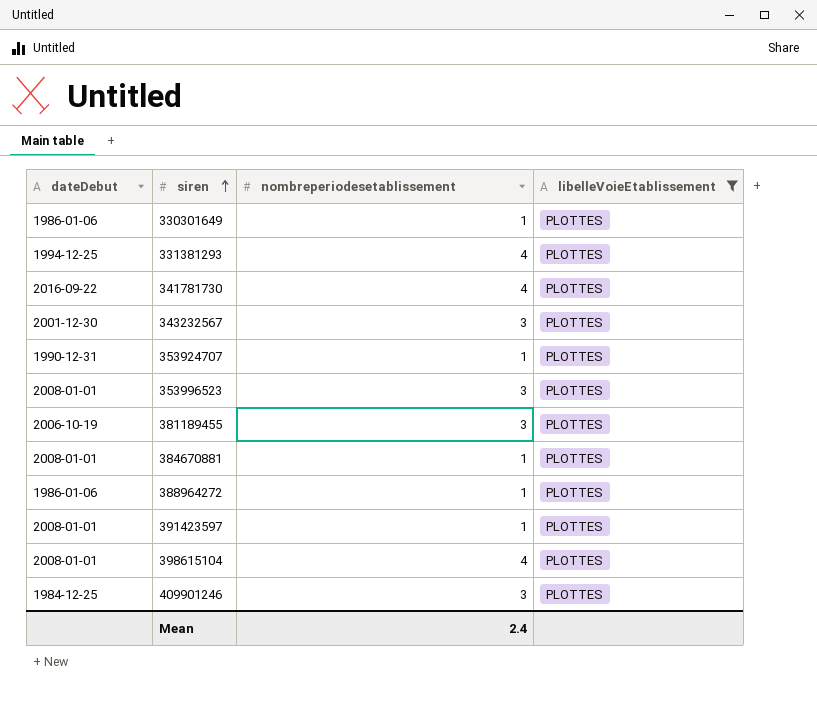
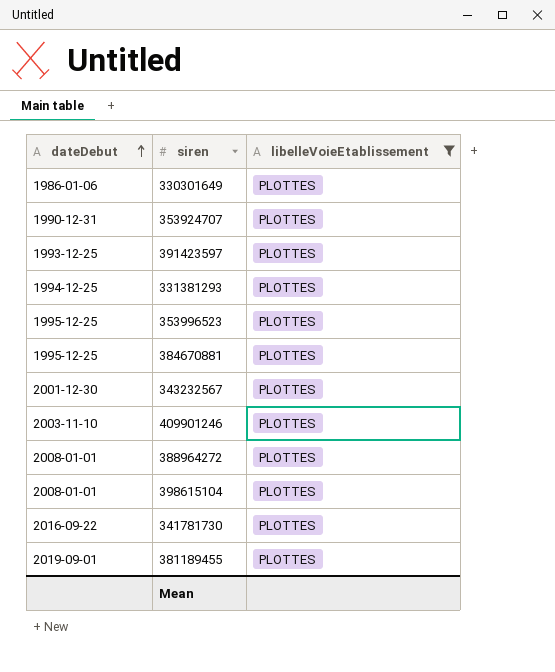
row order: siren ascending -> dateDebut ascending
column nombreperiodesetablissement | position: 3 -> none
391423597 | dateDebut: 2008-01-01 -> 1993-12-25
353996523 | dateDebut: 2008-01-01 -> 1995-12-25
384670881 | dateDebut: 2008-01-01 -> 1995-12-25
409901246 | dateDebut: 1984-12-25 -> 2003-11-10
388964272 | dateDebut: 1986-01-06 -> 2008-01-01
381189455 | dateDebut: 2006-10-19 -> 2019-09-01

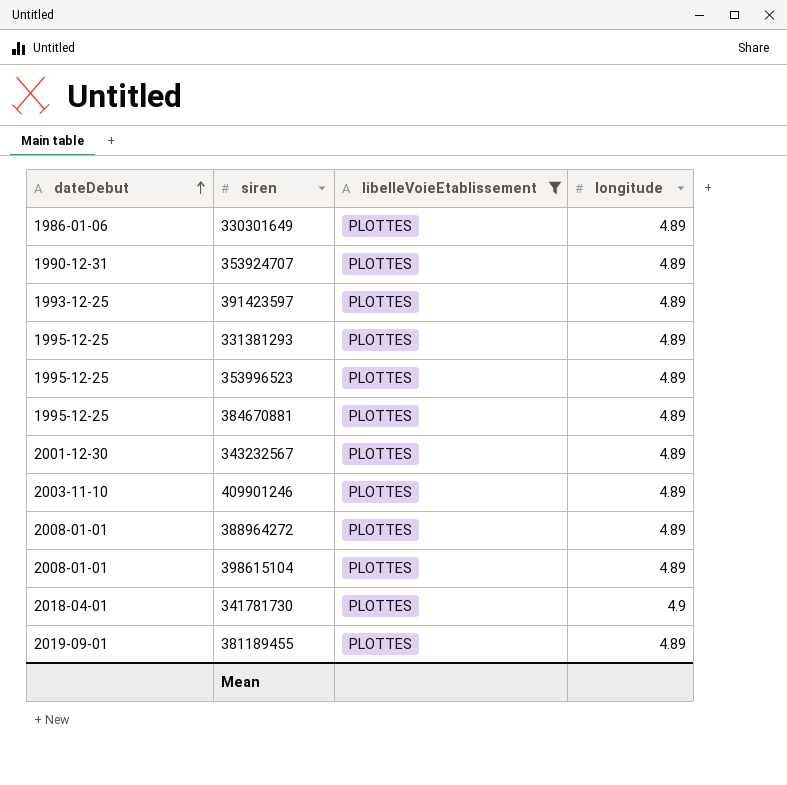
column longitude | position: none -> 4
331381293 | dateDebut: 1994-12-25 -> 1995-12-25
341781730 | dateDebut: 2016-09-22 -> 2018-04-01

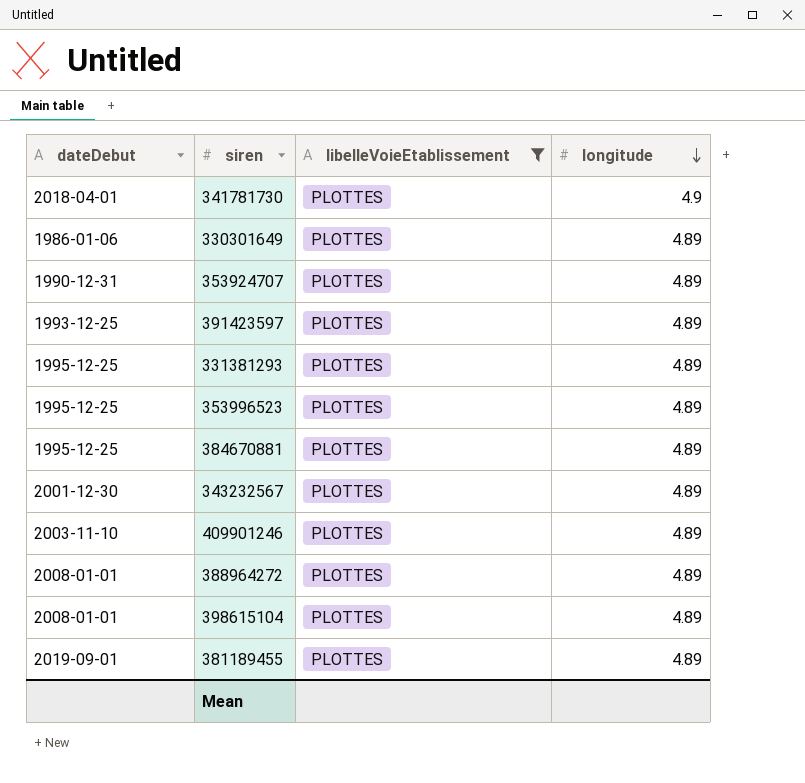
row order: dateDebut ascending -> longitude descending

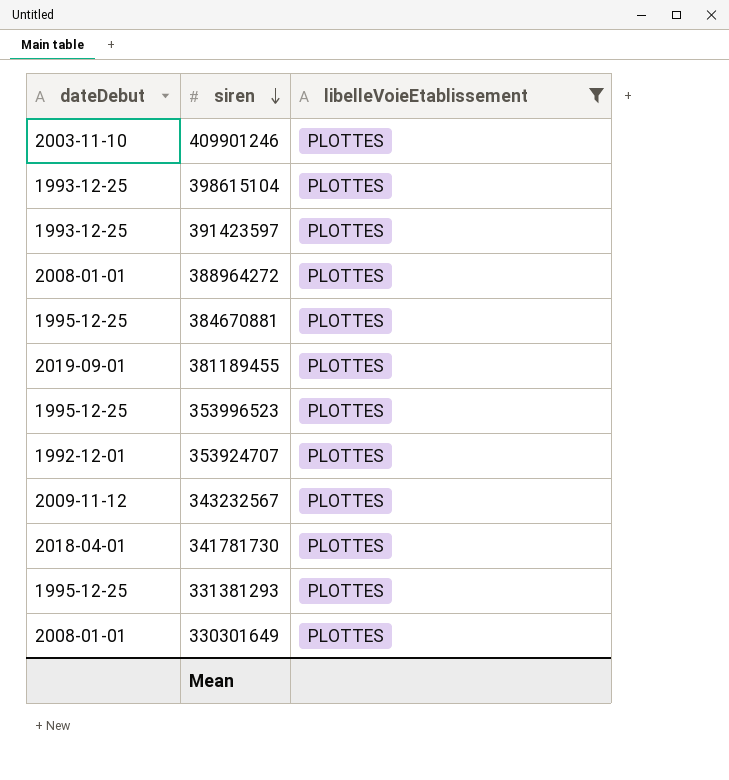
row order: longitude descending -> siren descending
column longitude | position: 4 -> none
398615104 | dateDebut: 2008-01-01 -> 1993-12-25
353924707 | dateDebut: 1990-12-31 -> 1992-12-01
343232567 | dateDebut: 2001-12-30 -> 2009-11-12
330301649 | dateDebut: 1986-01-06 -> 2008-01-01

